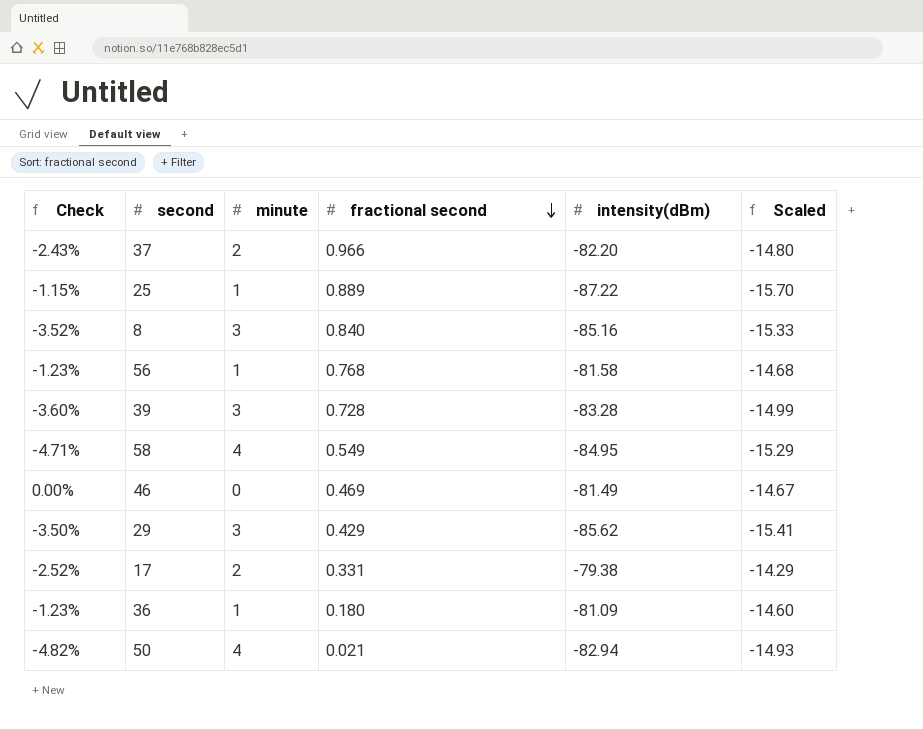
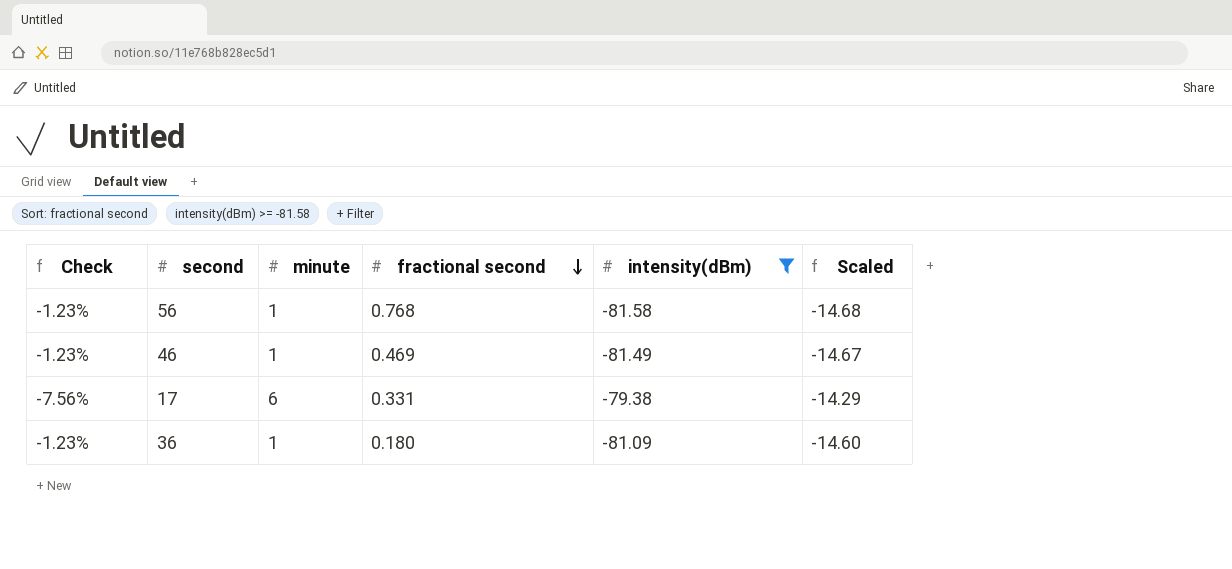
filter: none -> intensity(dBm) >= -81.58
46 | Check: 0.00% -> -1.23%
46 | minute: 0 -> 1
17 | Check: -2.52% -> -7.56%
17 | minute: 2 -> 6

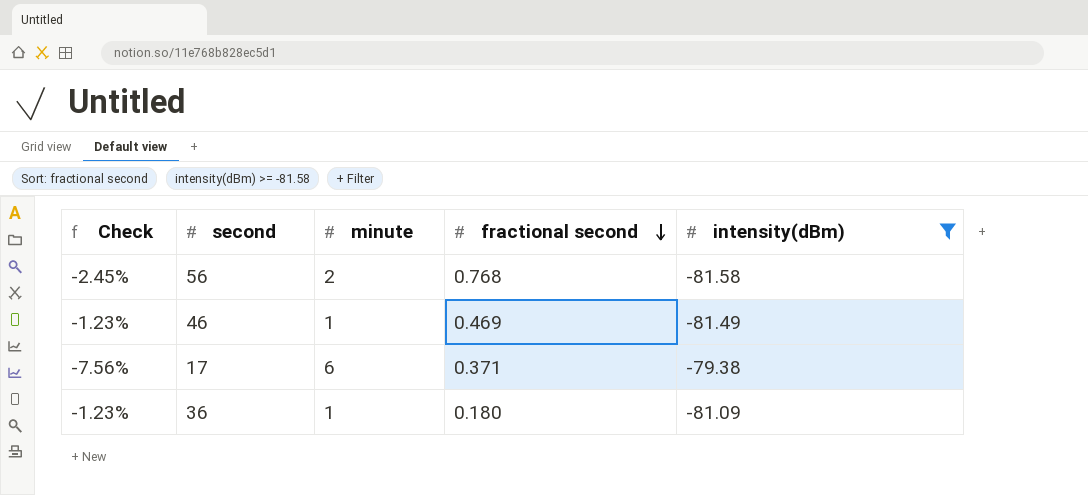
column Scaled | formula: [intensity(dBm)] * 0.18 -> none
56 | Check: -1.23% -> -2.45%
56 | minute: 1 -> 2
17 | fractional second: 0.331 -> 0.371

